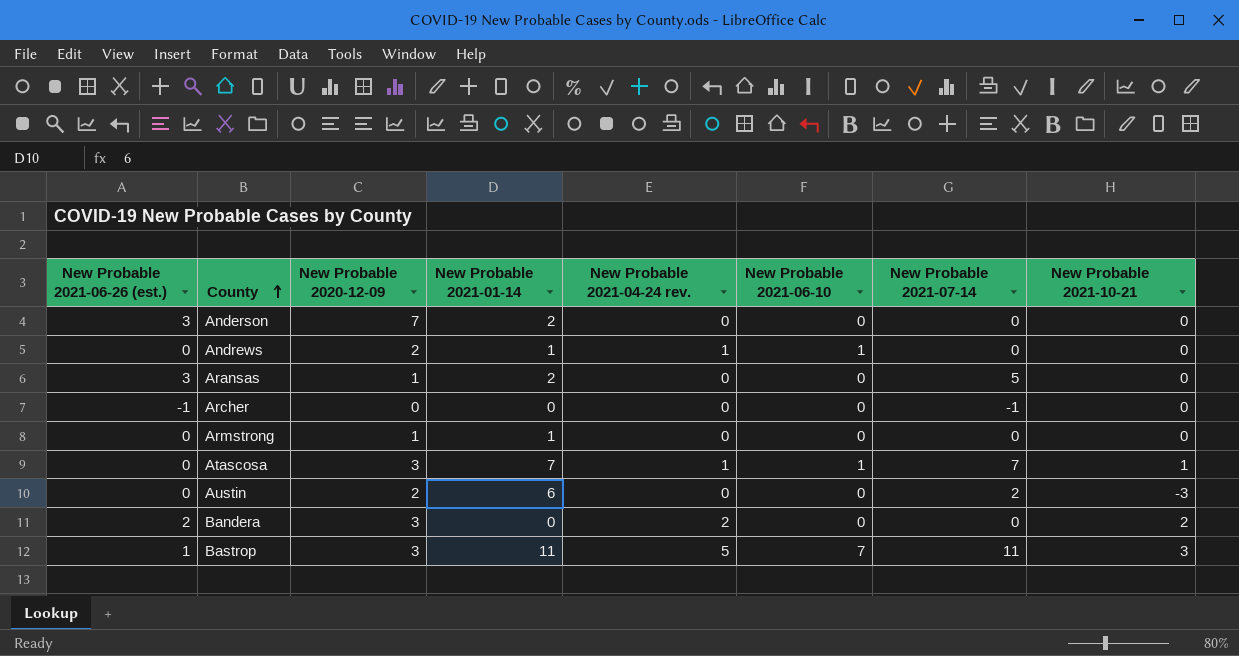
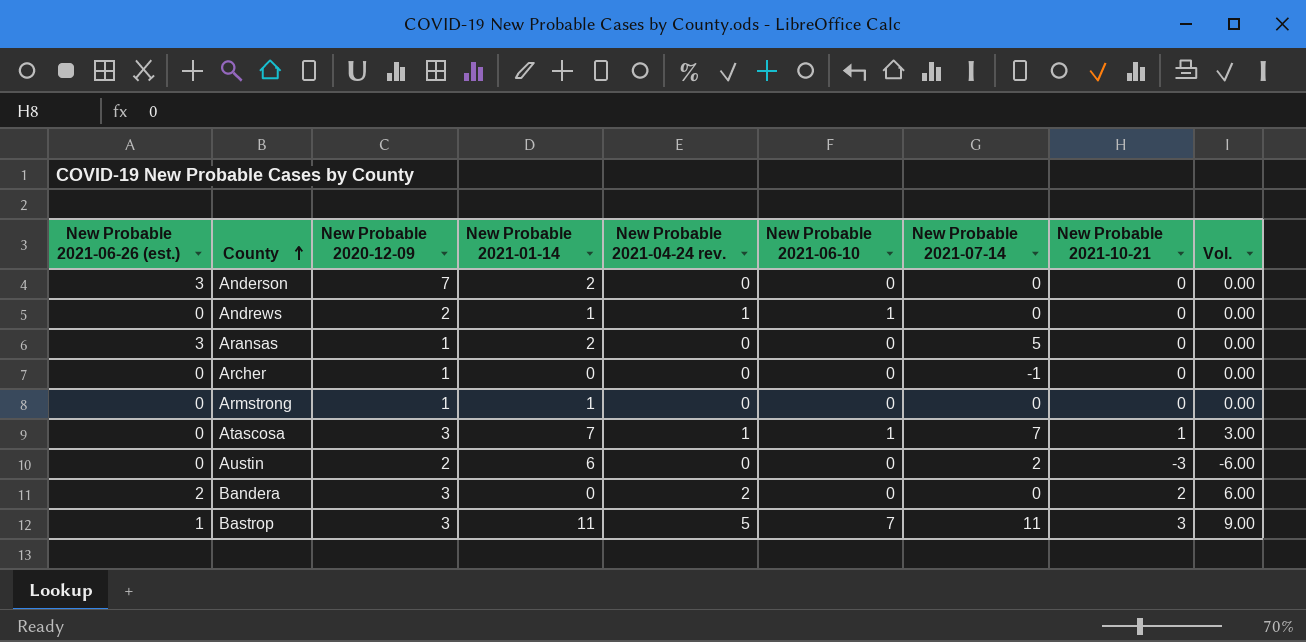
column Vol. | formula: none -> [New Probable 2020-12-09] * [New Probable 2021-10-21]
Archer | New Probable 2021-06-26 (est.): -1 -> 0
Archer | New Probable 2020-12-09: 0 -> 1

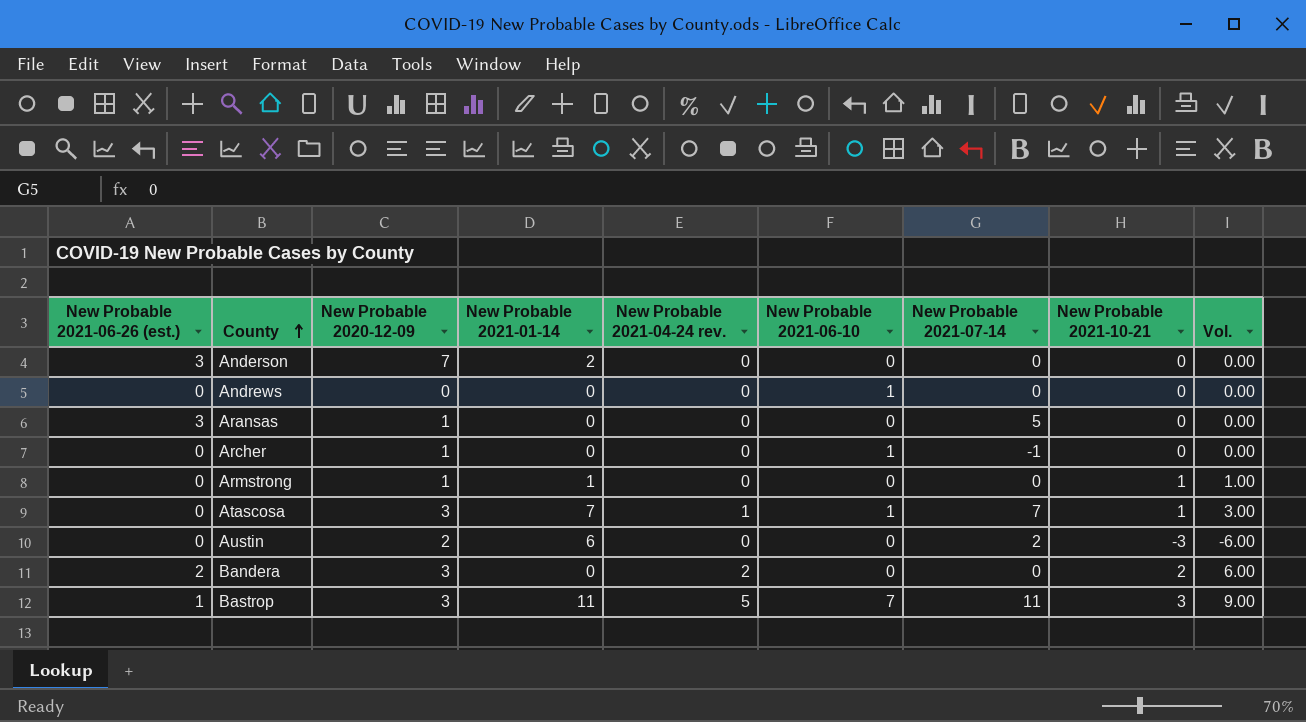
Andrews | New Probable 2020-12-09: 2 -> 0
Andrews | New Probable 2021-01-14: 1 -> 0
Andrews | New Probable 2021-04-24 rev.: 1 -> 0
Aransas | New Probable 2021-01-14: 2 -> 0
Archer | New Probable 2021-06-10: 0 -> 1
Armstrong | New Probable 2021-10-21: 0 -> 1
Armstrong | Vol.: 0.00 -> 1.00

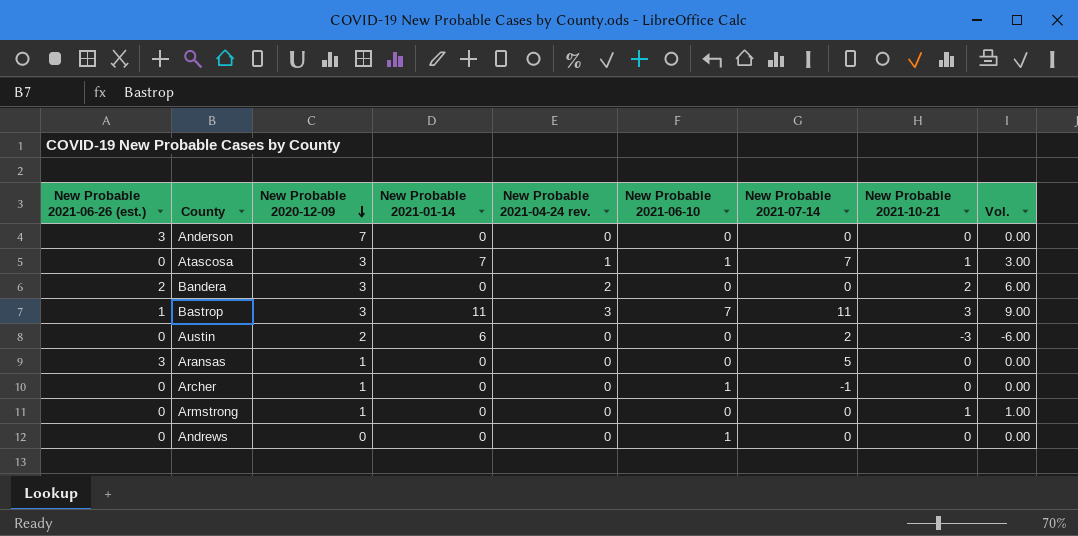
row order: County ascending -> New Probable 2020-12-09 descending
Anderson | New Probable 2021-01-14: 2 -> 0
Bastrop | New Probable 2021-04-24 rev.: 5 -> 3
Armstrong | New Probable 2021-01-14: 1 -> 0

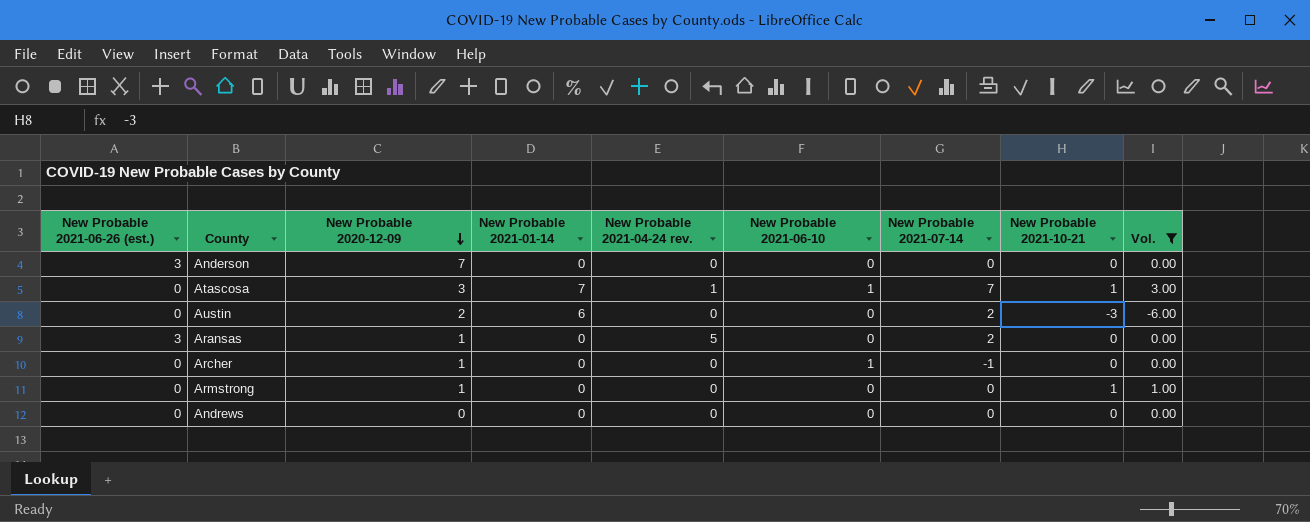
filter: none -> Vol. <= 3.00
Aransas | New Probable 2021-04-24 rev.: 0 -> 5
Aransas | New Probable 2021-07-14: 5 -> 2
Andrews | New Probable 2021-06-10: 1 -> 0

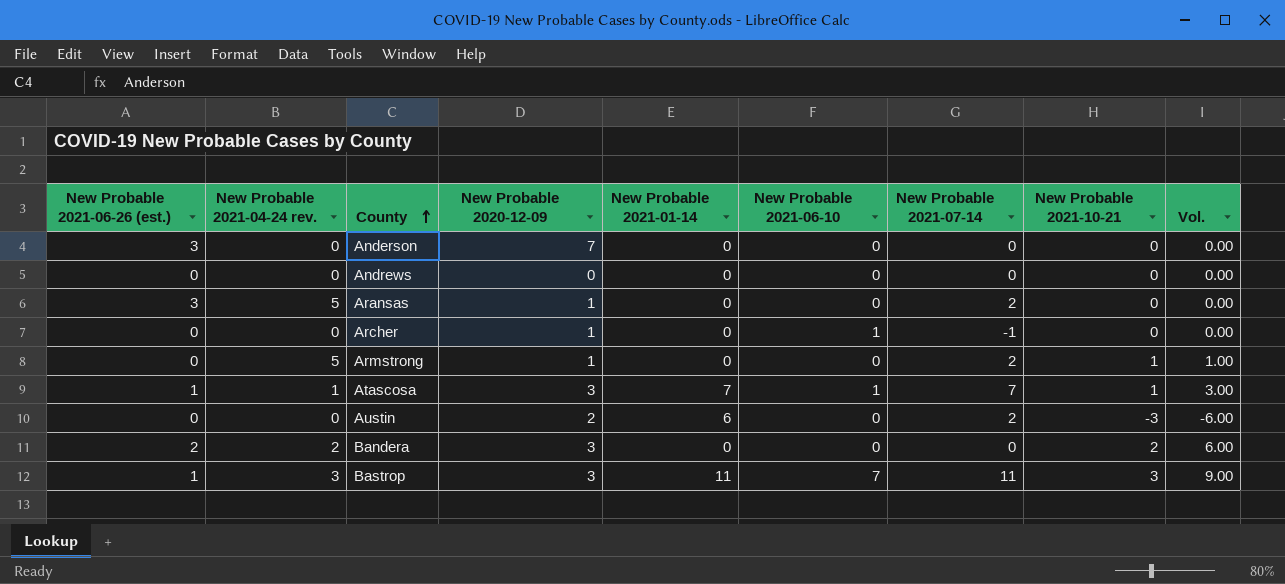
filter: Vol. <= 3.00 -> none
row order: New Probable 2020-12-09 descending -> County ascending
column New Probable 2021-04-24 rev. | position: 5 -> 2
Armstrong | New Probable 2021-04-24 rev.: 0 -> 5
Armstrong | New Probable 2021-07-14: 0 -> 2
Atascosa | New Probable 2021-06-26 (est.): 0 -> 1

